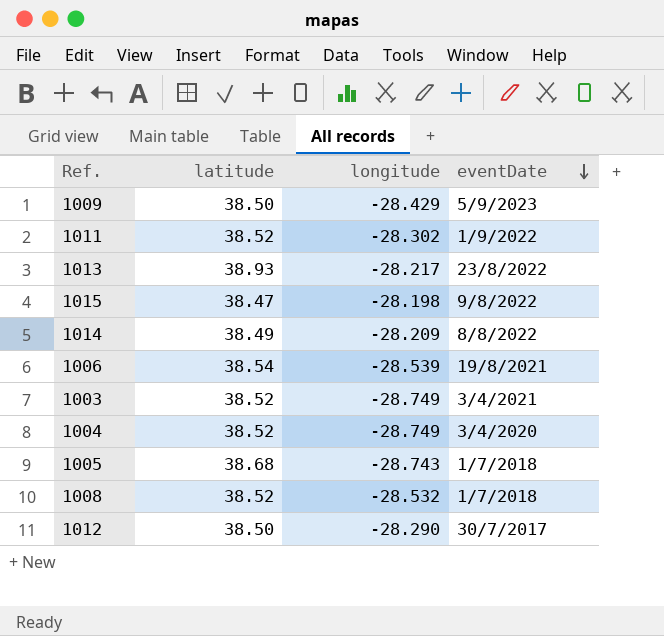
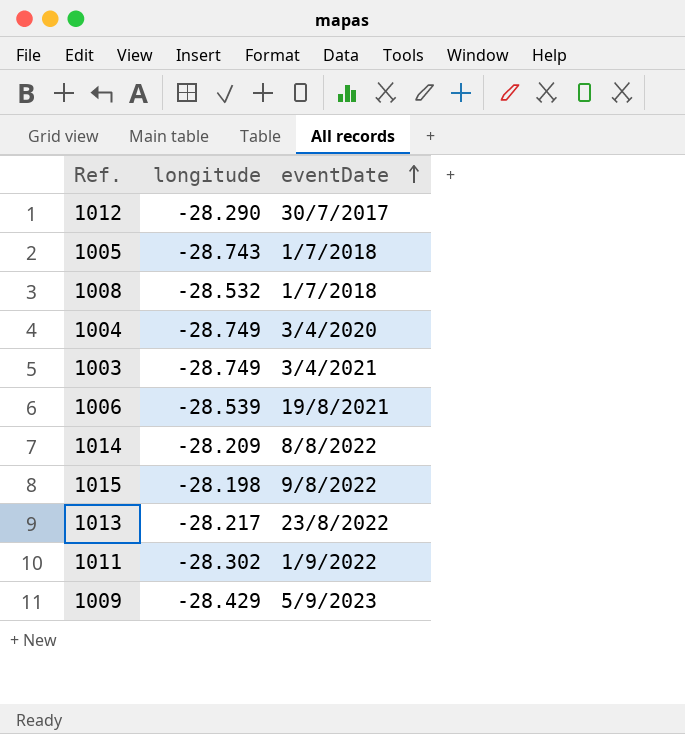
row order: eventDate descending -> eventDate ascending
column latitude | position: 2 -> none

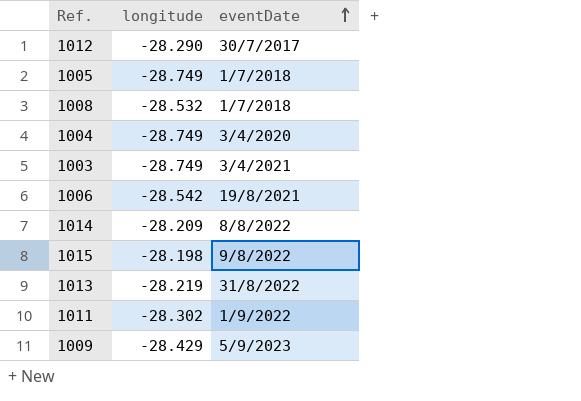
1005 | longitude: -28.743 -> -28.749
1006 | longitude: -28.539 -> -28.542
1013 | longitude: -28.217 -> -28.219
1013 | eventDate: 23/8/2022 -> 31/8/2022

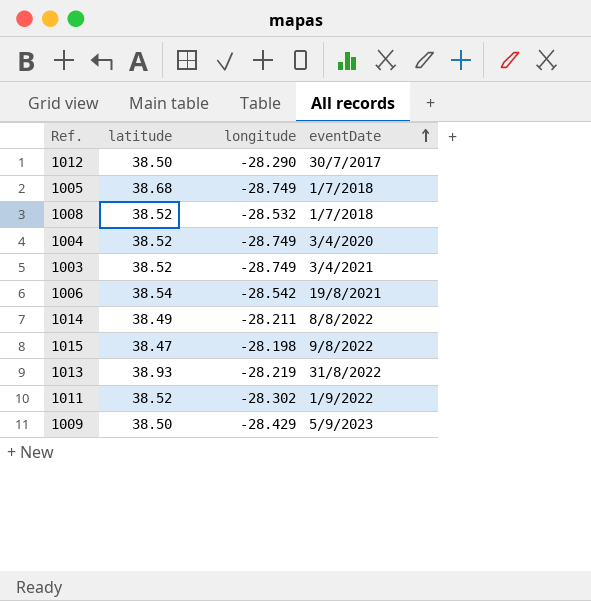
column latitude | position: none -> 2
1014 | longitude: -28.209 -> -28.211

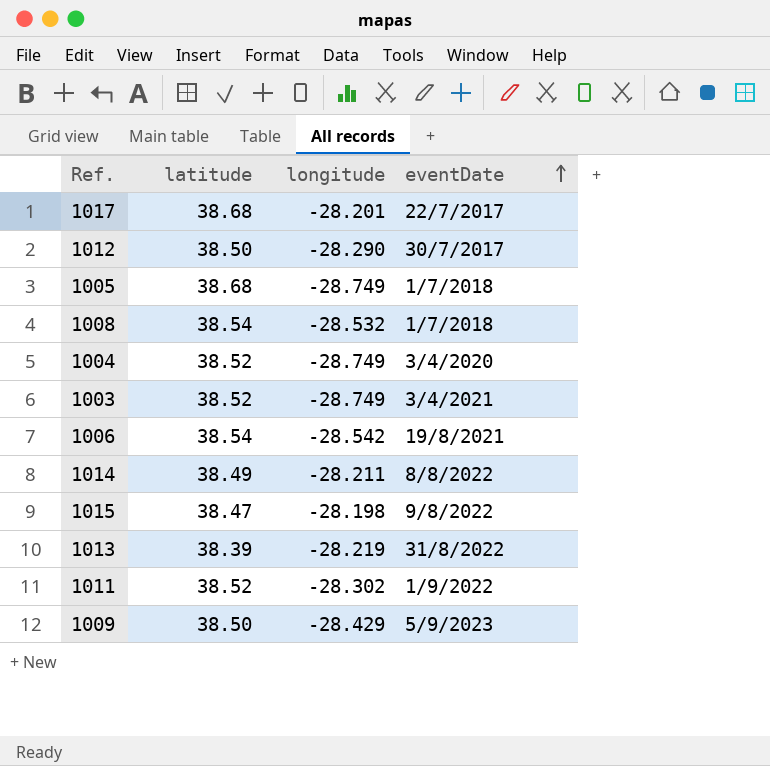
row 1017: none -> 38.68 | -28.201 | 22/7/2017
1008 | latitude: 38.52 -> 38.54
1013 | latitude: 38.93 -> 38.39

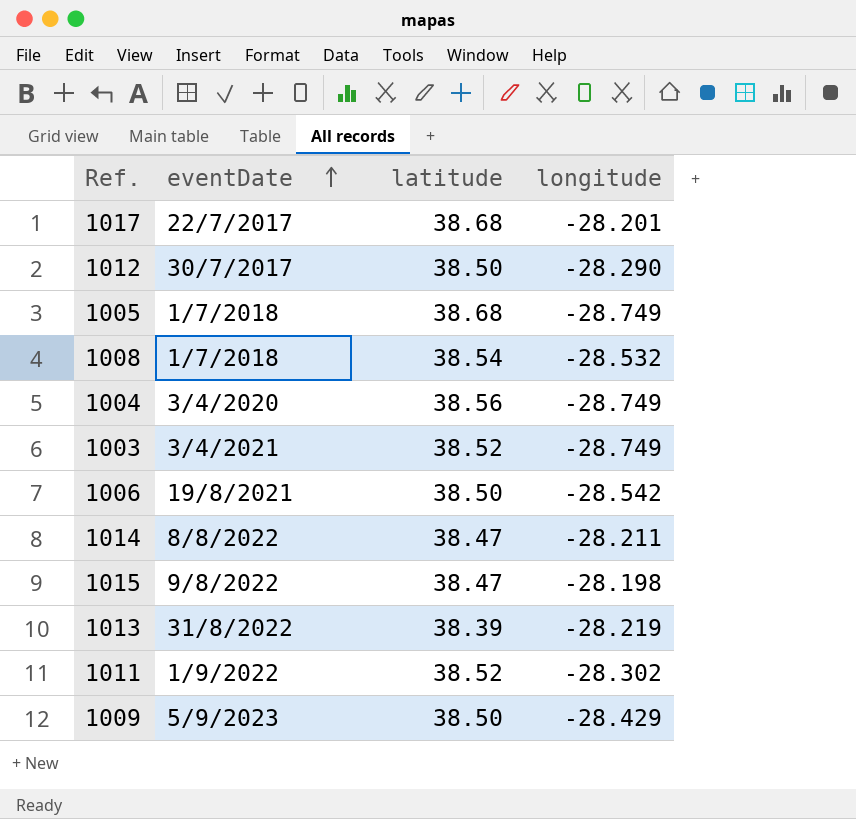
column eventDate | position: 4 -> 2
1004 | latitude: 38.52 -> 38.56
1006 | latitude: 38.54 -> 38.50
1014 | latitude: 38.49 -> 38.47

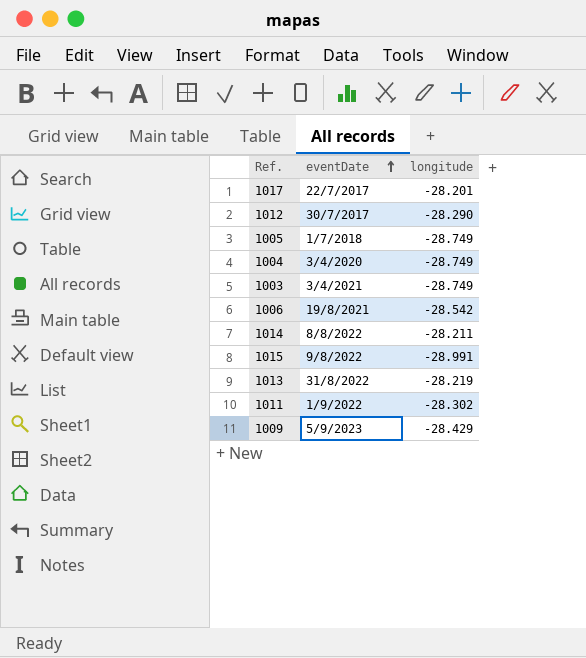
column latitude | position: 3 -> none
row 1008: 1/7/2018 | 38.54 | -28.532 -> none
1015 | longitude: -28.198 -> -28.991

